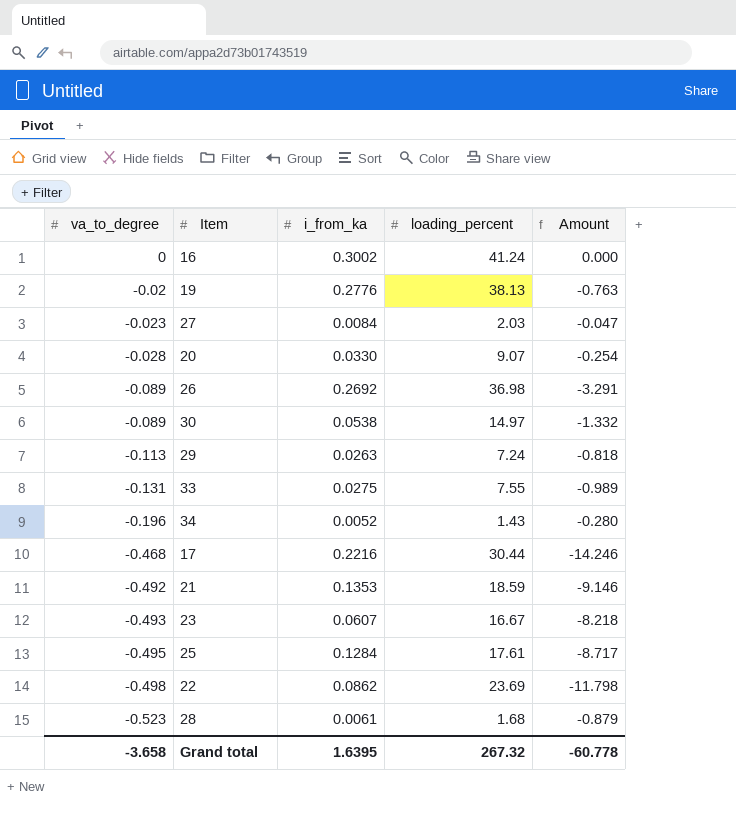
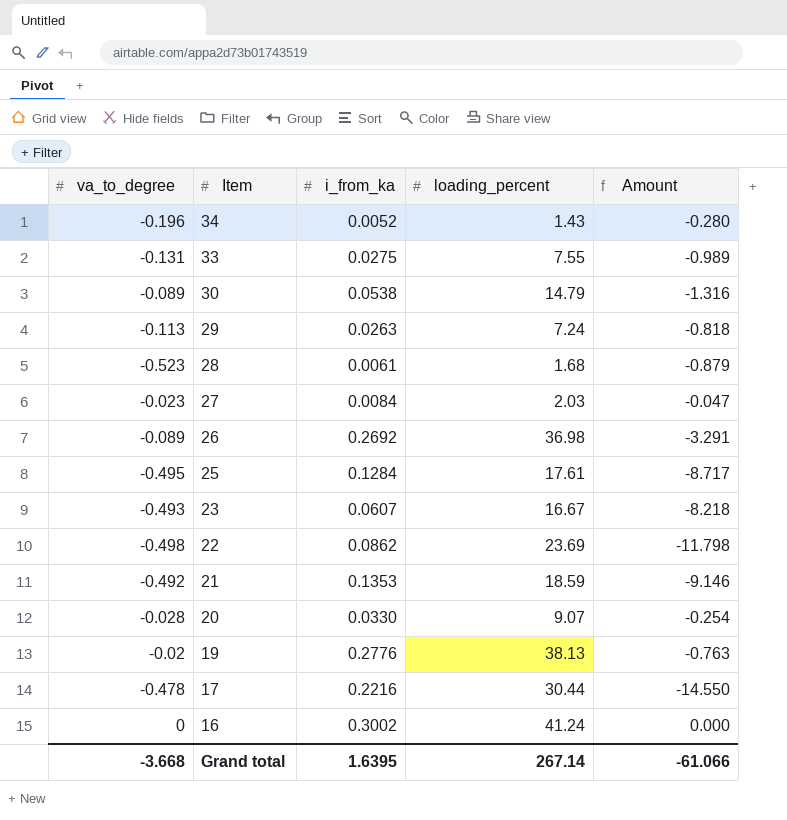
row order: va_to_degree descending -> Item descending
30 | loading_percent: 14.97 -> 14.79
30 | Amount: -1.332 -> -1.316
17 | va_to_degree: -0.468 -> -0.478
17 | Amount: -14.246 -> -14.550
Grand total | va_to_degree: -3.658 -> -3.668
Grand total | loading_percent: 267.32 -> 267.14
Grand total | Amount: -60.778 -> -61.066

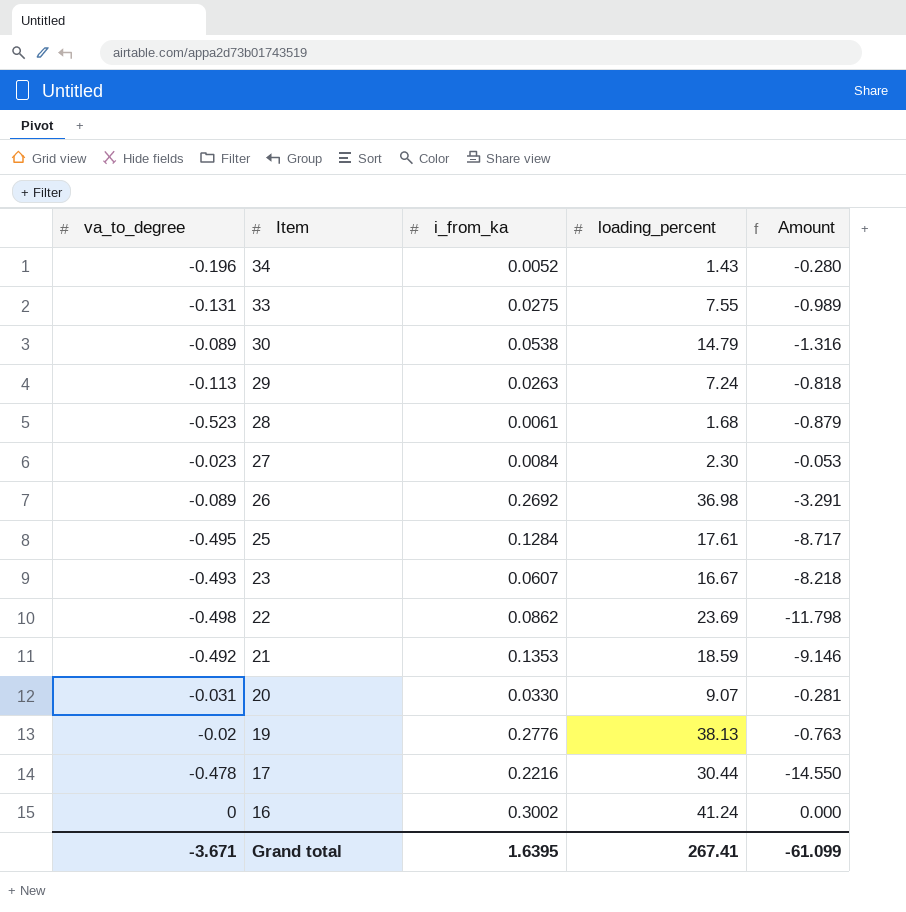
27 | loading_percent: 2.03 -> 2.30
27 | Amount: -0.047 -> -0.053
20 | va_to_degree: -0.028 -> -0.031
20 | Amount: -0.254 -> -0.281
Grand total | va_to_degree: -3.668 -> -3.671
Grand total | loading_percent: 267.14 -> 267.41
Grand total | Amount: -61.066 -> -61.099

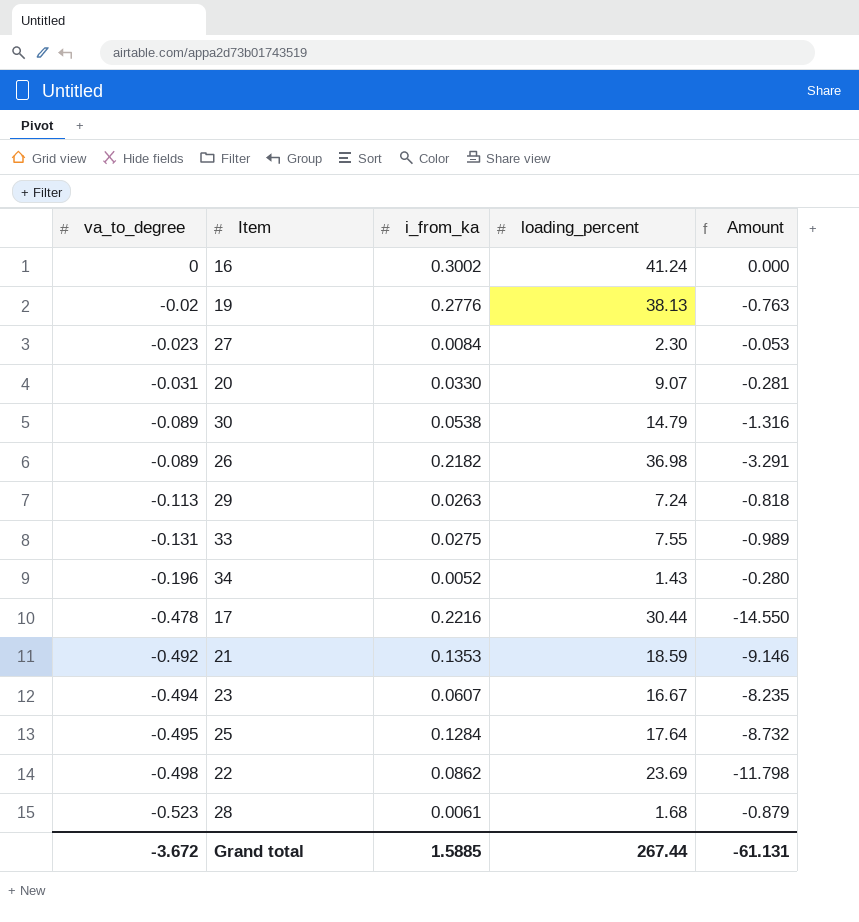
row order: Item descending -> va_to_degree descending
26 | i_from_ka: 0.2692 -> 0.2182
23 | va_to_degree: -0.493 -> -0.494
23 | Amount: -8.218 -> -8.235
25 | loading_percent: 17.61 -> 17.64
25 | Amount: -8.717 -> -8.732
Grand total | va_to_degree: -3.671 -> -3.672
Grand total | i_from_ka: 1.6395 -> 1.5885
Grand total | loading_percent: 267.41 -> 267.44
Grand total | Amount: -61.099 -> -61.131

